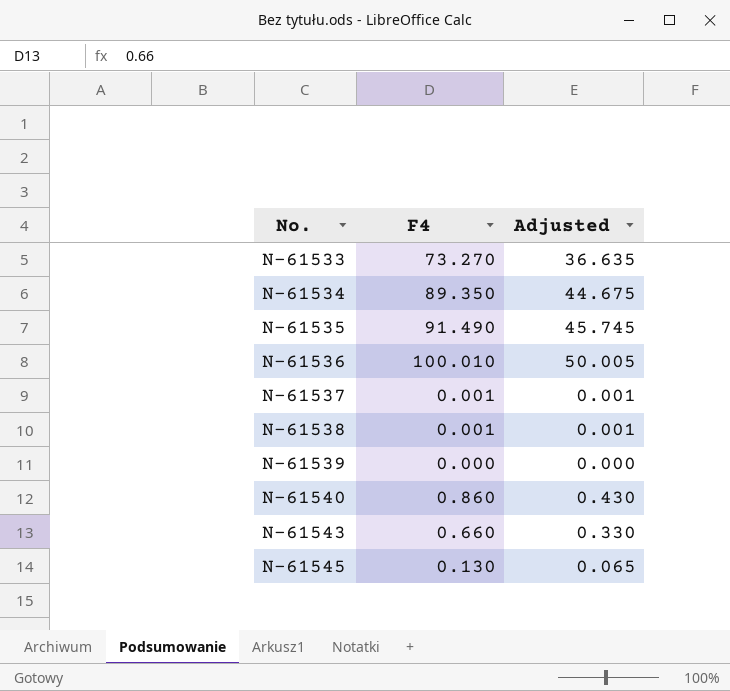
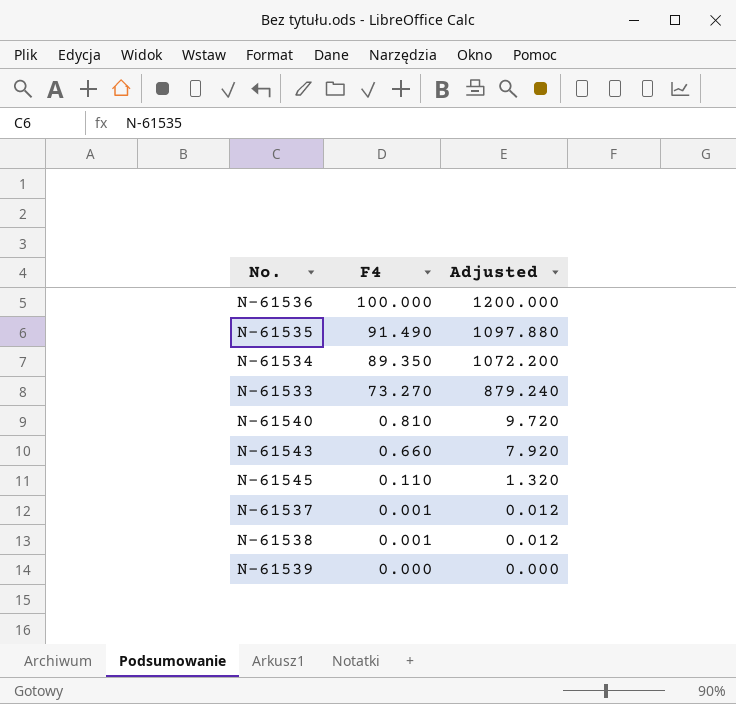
row order: No. ascending -> F4 descending
column Adjusted | formula: [F4] * 0.5 -> [F4] * 12
N-61536 | F4: 100.010 -> 100.000
N-61540 | F4: 0.860 -> 0.810
N-61545 | F4: 0.130 -> 0.110

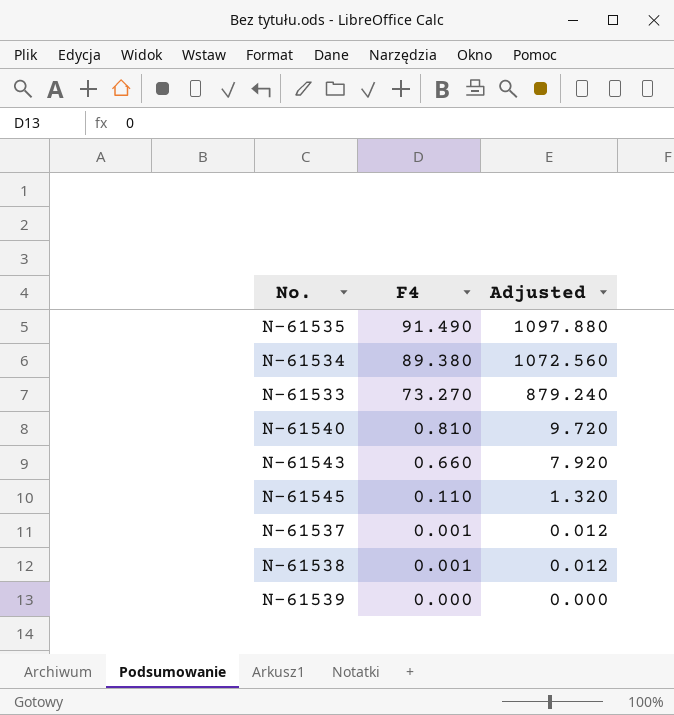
row N-61536: 100.000 | 1200.000 -> none
N-61534 | F4: 89.350 -> 89.380
N-61534 | Adjusted: 1072.200 -> 1072.560

